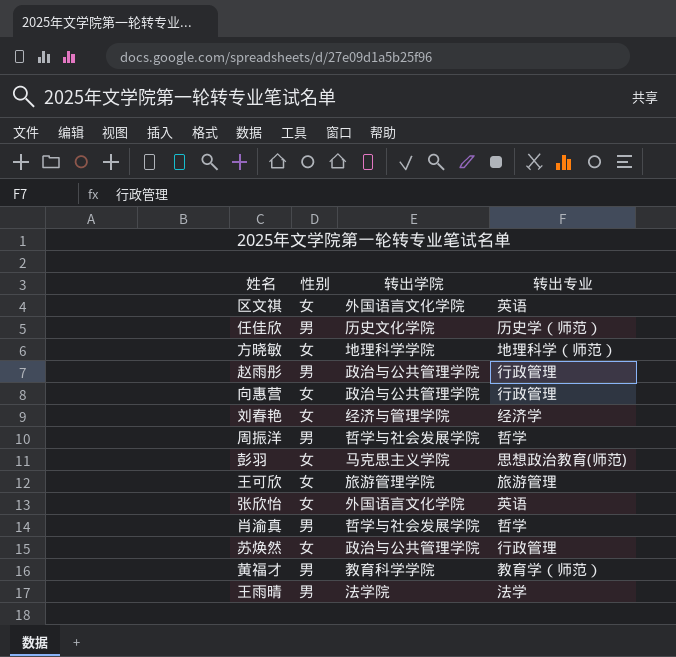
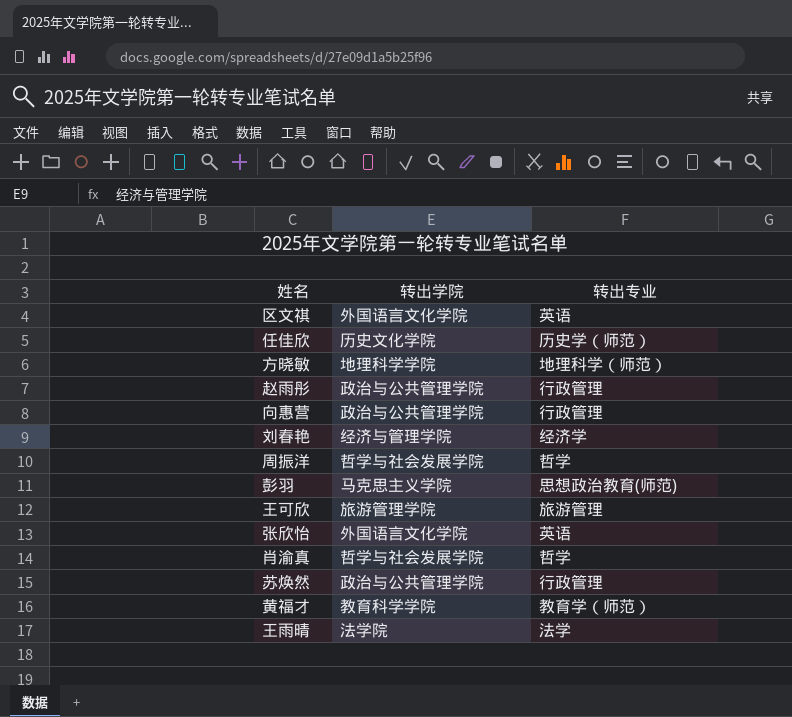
column 性别 | position: 2 -> none

